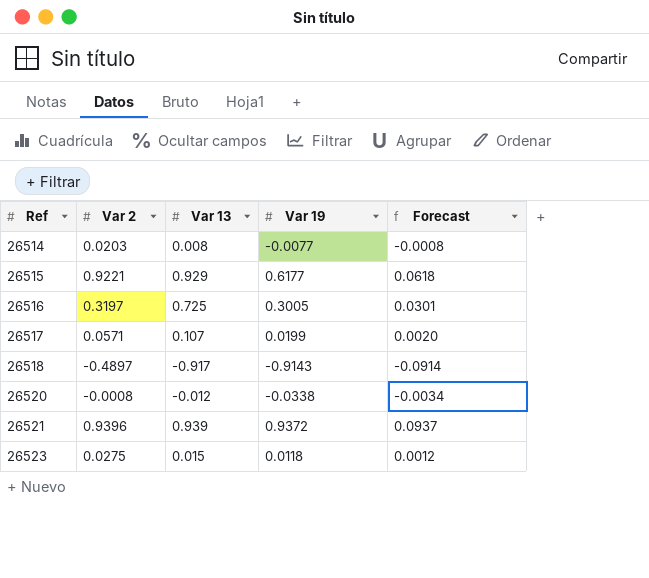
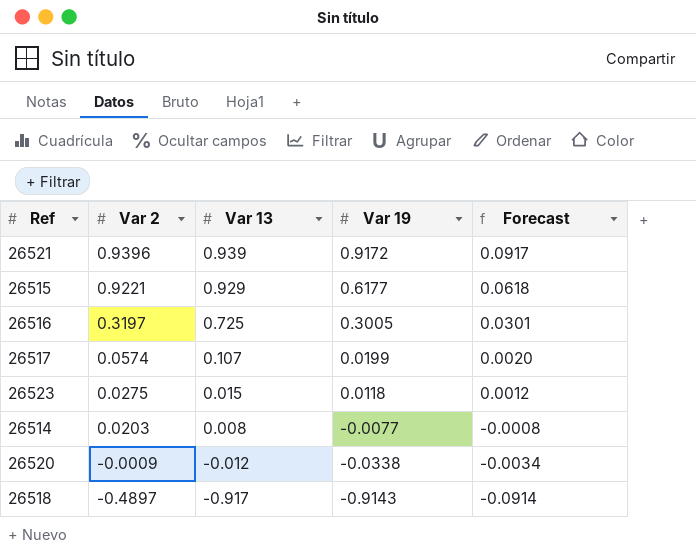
row order: Ref ascending -> Var 2 descending
26521 | Var 19: 0.9372 -> 0.9172
26521 | Forecast: 0.0937 -> 0.0917
26517 | Var 2: 0.0571 -> 0.0574
26520 | Var 2: -0.0008 -> -0.0009

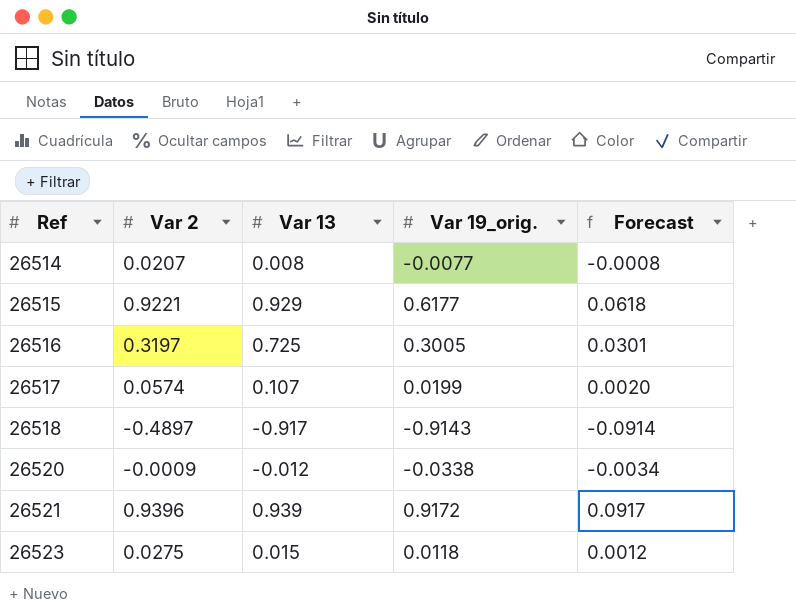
row order: Var 2 descending -> Ref ascending
column name: Var 19 -> Var 19_orig.
26514 | Var 2: 0.0203 -> 0.0207

